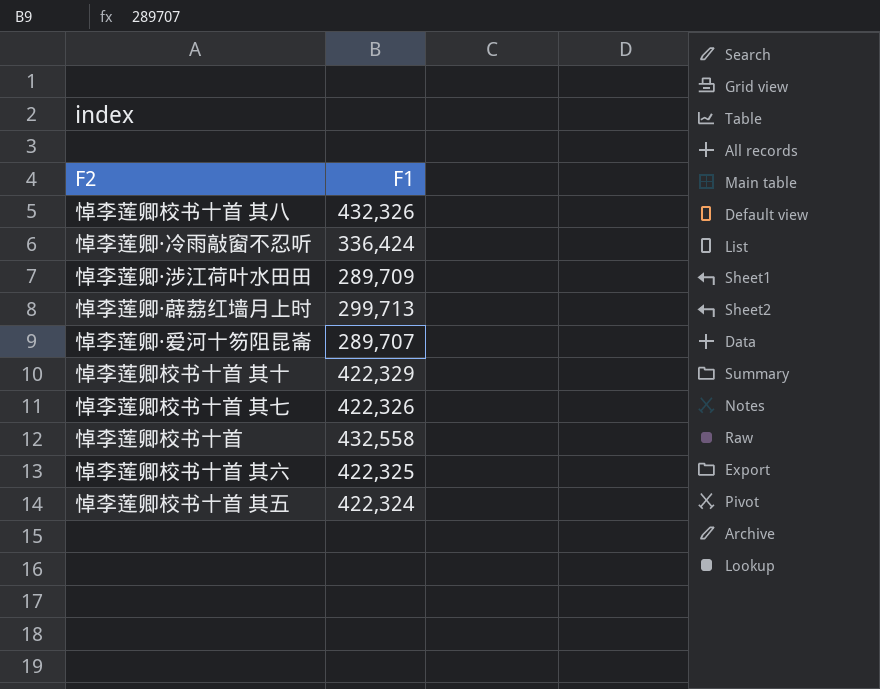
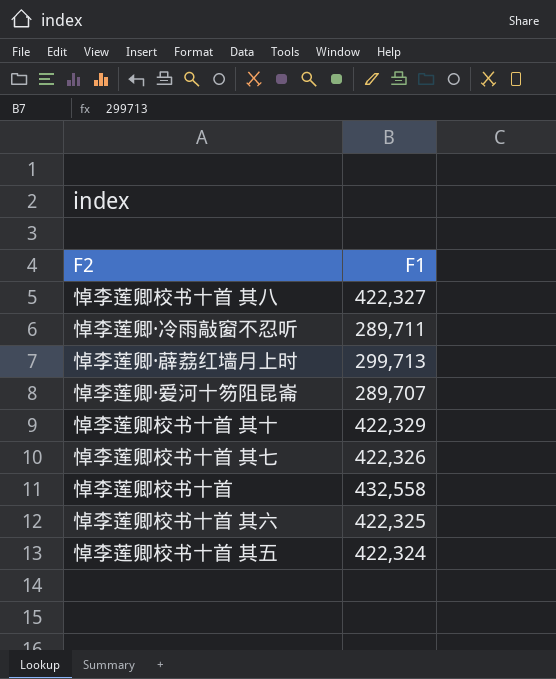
row 悼李莲卿·涉江荷叶水田田: 289,709 -> none
悼李莲卿校书十首 其八 | F1: 432,326 -> 422,327
悼李莲卿·冷雨敲窗不忍听 | F1: 336,424 -> 289,711

